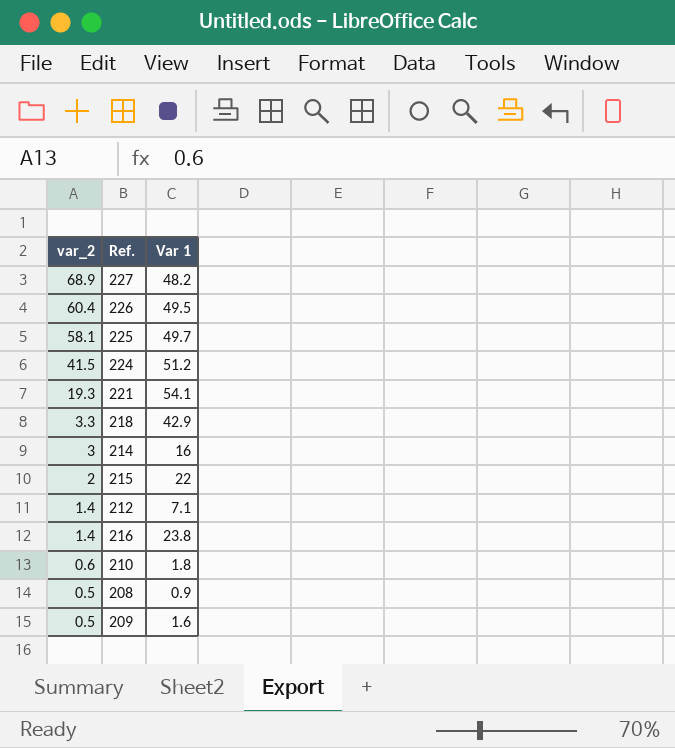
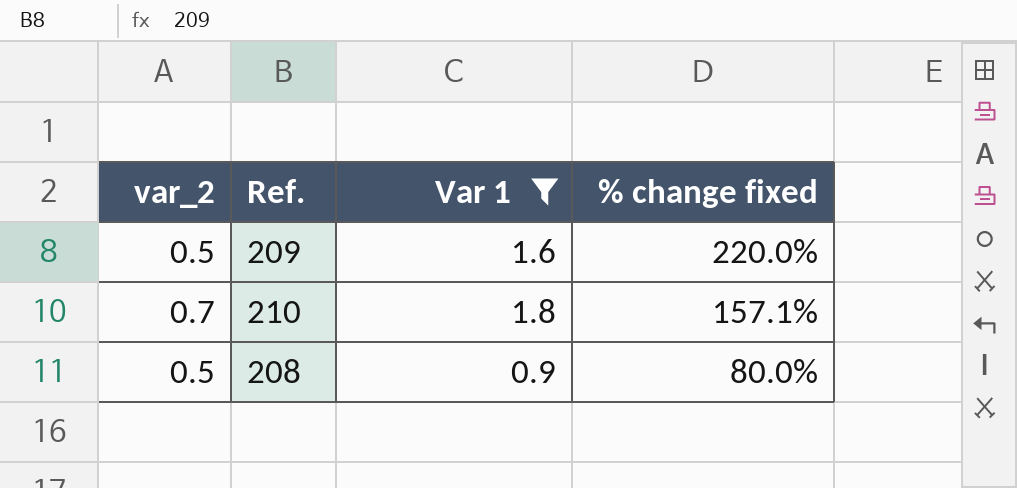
filter: none -> Var 1 <= 1.8
row order: var_2 descending -> % change fixed descending
column % change fixed | formula: none -> ([Var 1] - [var_2]) / [var_2]
210 | var_2: 0.6 -> 0.7

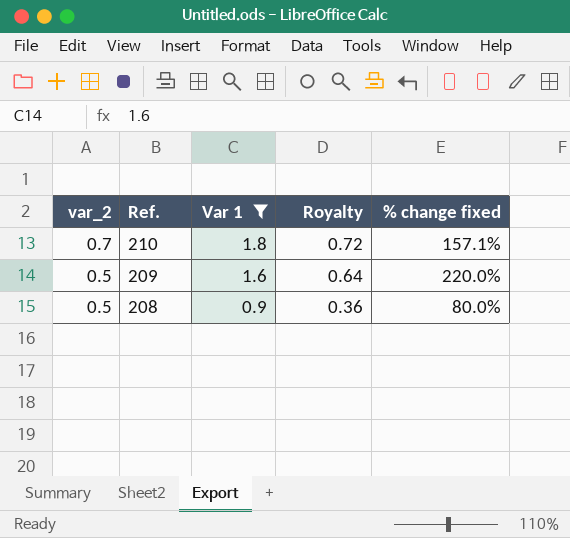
row order: % change fixed descending -> var_2 descending
column Royalty | formula: none -> [Var 1] * 0.4

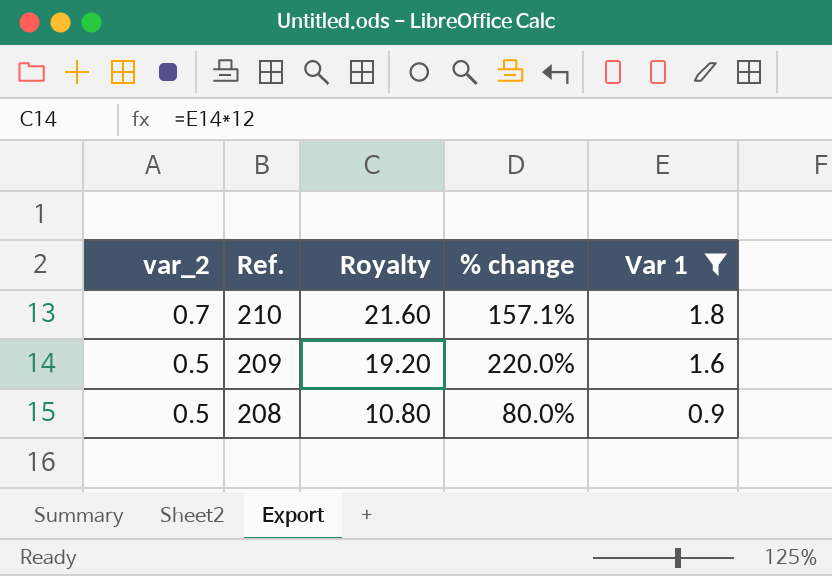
column Royalty | formula: [Var 1] * 0.4 -> [Var 1] * 12
column name: % change fixed -> % change
column Var 1 | position: 3 -> 5

